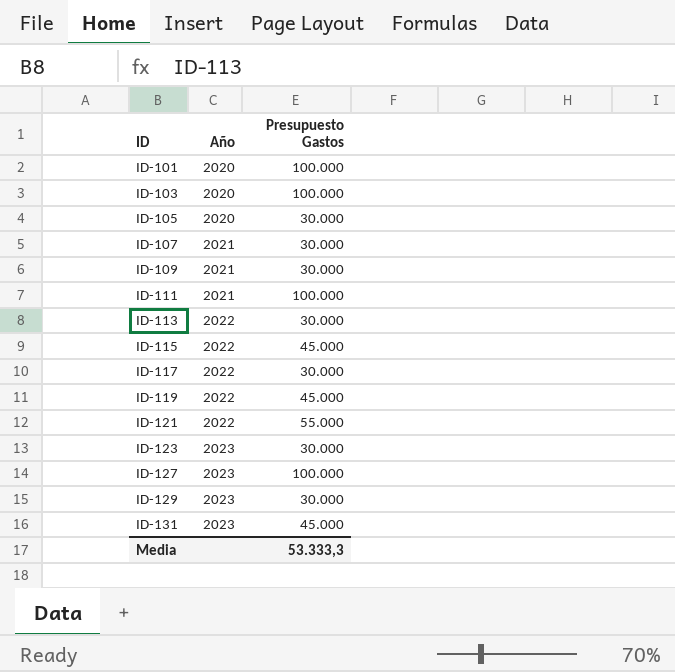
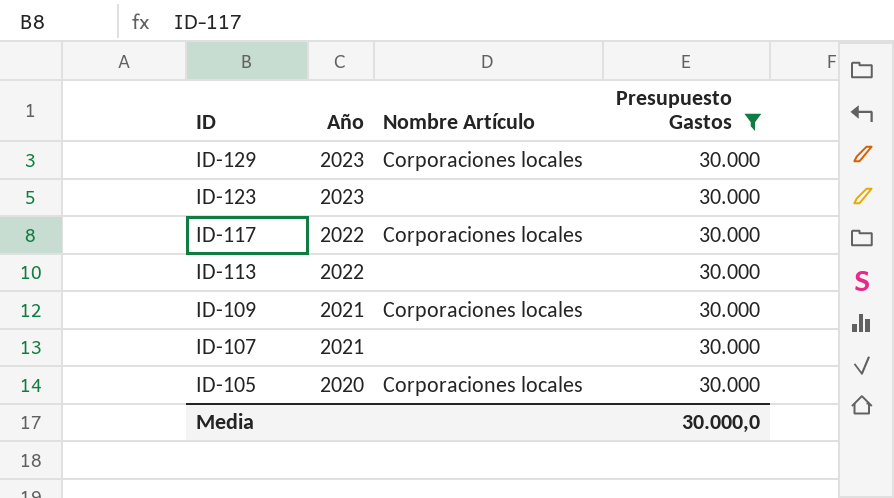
filter: none -> Presupuesto Gastos = 30.000
row order: ID ascending -> ID descending
column Nombre Artículo | position: none -> 3
Media | Presupuesto Gastos: 53.333,3 -> 30.000,0

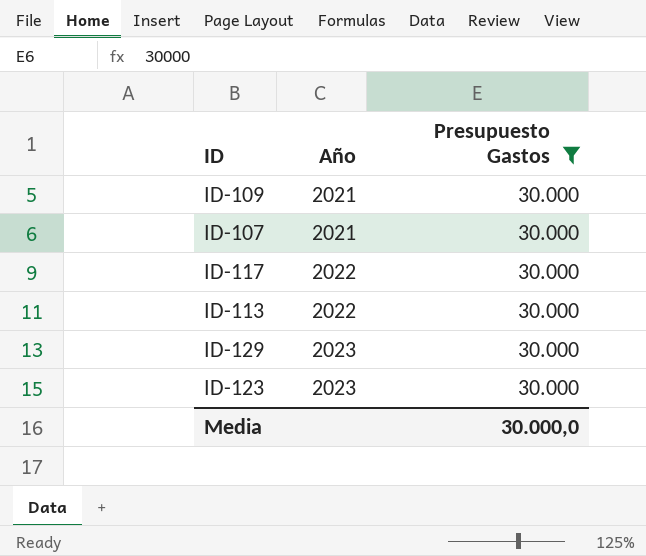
row order: ID descending -> Año ascending
column Nombre Artículo | position: 3 -> none
row ID-105: 2020 | Corporaciones locales | 30.000 -> none

